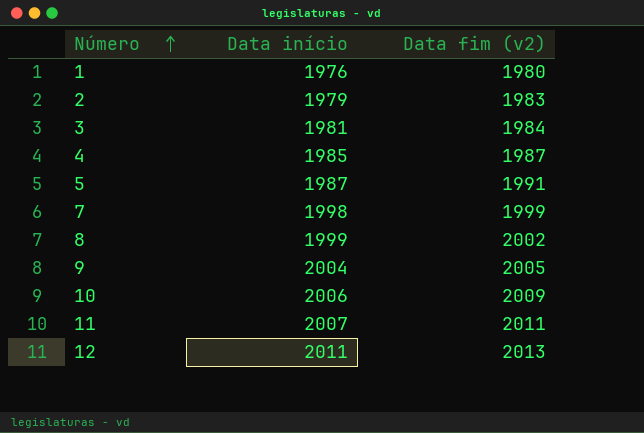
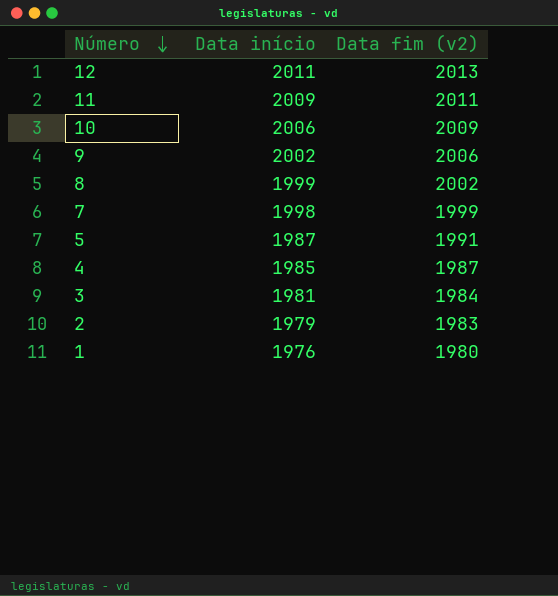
row order: Número ascending -> Número descending
11 | Data início: 2007 -> 2009
9 | Data início: 2004 -> 2002
9 | Data fim (v2): 2005 -> 2006

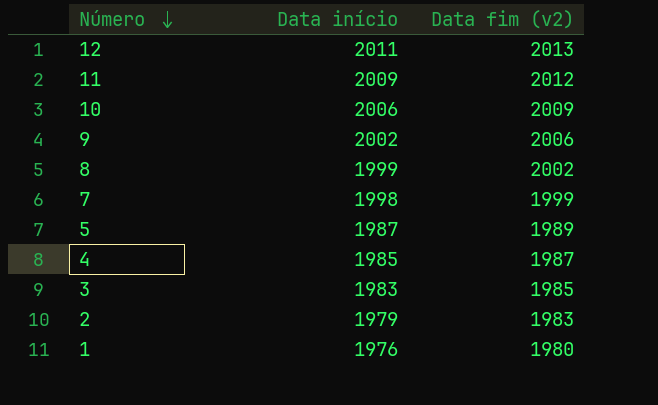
11 | Data fim (v2): 2011 -> 2012
5 | Data fim (v2): 1991 -> 1989
3 | Data início: 1981 -> 1983
3 | Data fim (v2): 1984 -> 1985

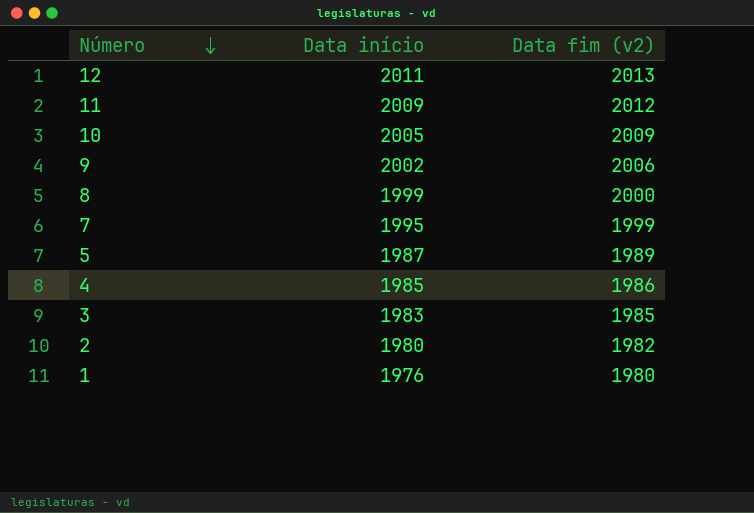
10 | Data início: 2006 -> 2005
8 | Data fim (v2): 2002 -> 2000
7 | Data início: 1998 -> 1995
4 | Data fim (v2): 1987 -> 1986
2 | Data início: 1979 -> 1980
2 | Data fim (v2): 1983 -> 1982

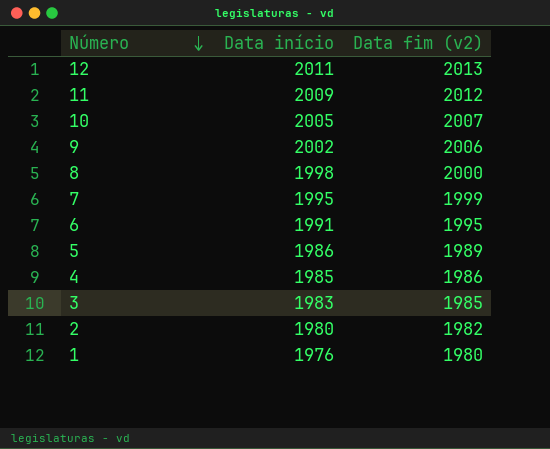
10 | Data fim (v2): 2009 -> 2007
8 | Data início: 1999 -> 1998
row 6: none -> 1991 | 1995
5 | Data início: 1987 -> 1986

